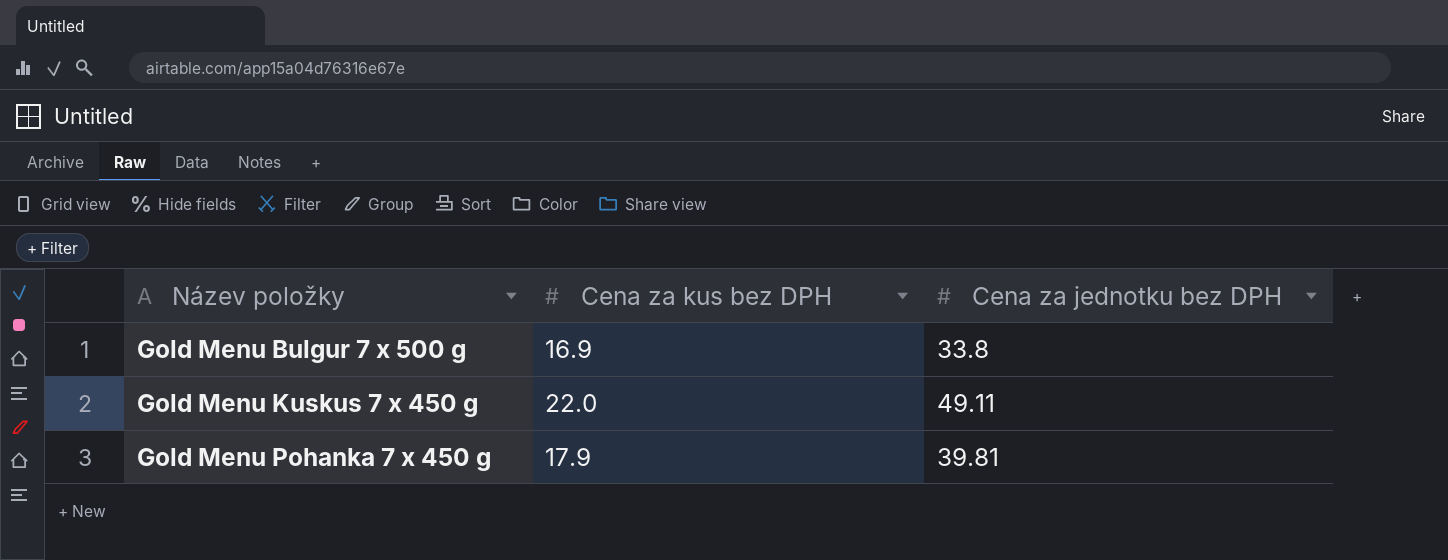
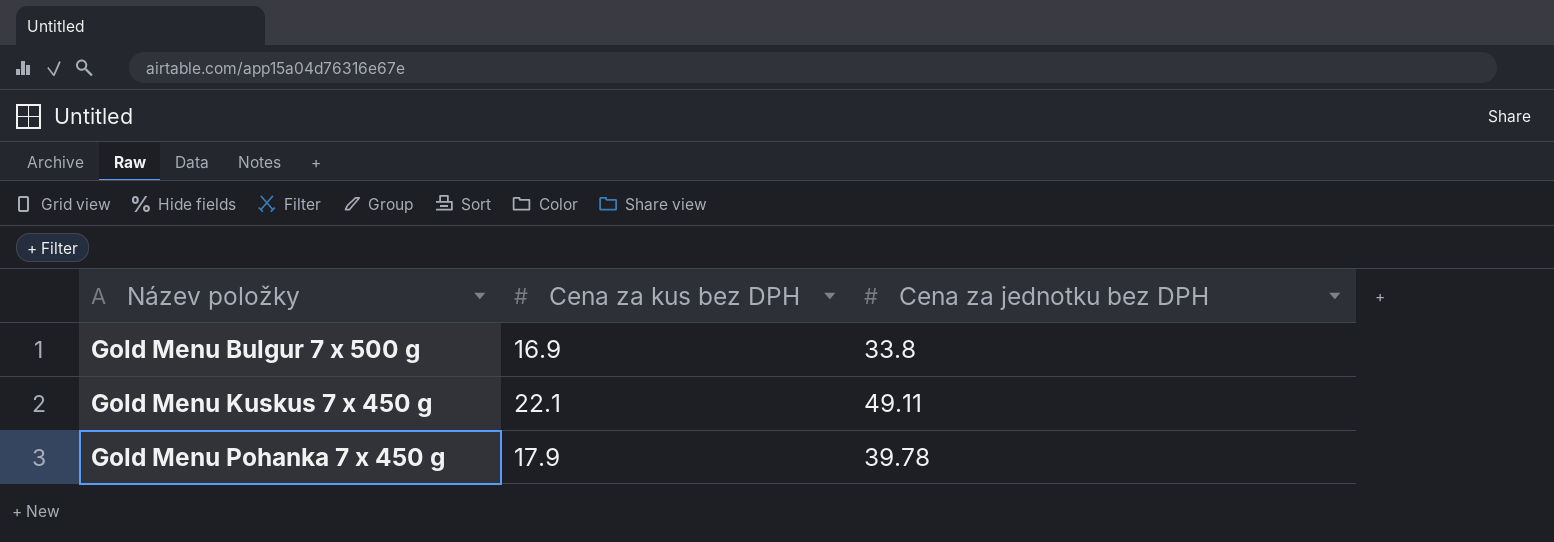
Gold Menu Kuskus 7 x 450 g | Cena za kus bez DPH: 22.0 -> 22.1
Gold Menu Pohanka 7 x 450 g | Cena za jednotku bez DPH: 39.81 -> 39.78

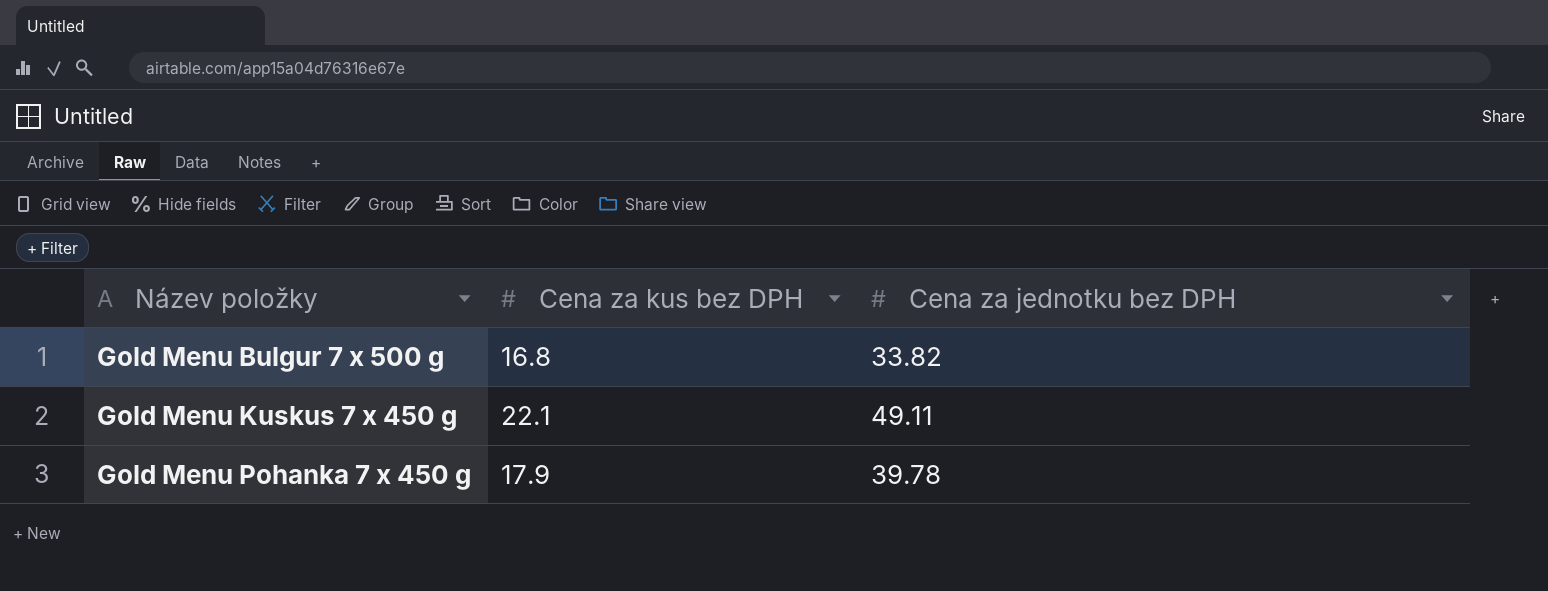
Gold Menu Bulgur 7 x 500 g | Cena za kus bez DPH: 16.9 -> 16.8
Gold Menu Bulgur 7 x 500 g | Cena za jednotku bez DPH: 33.8 -> 33.82

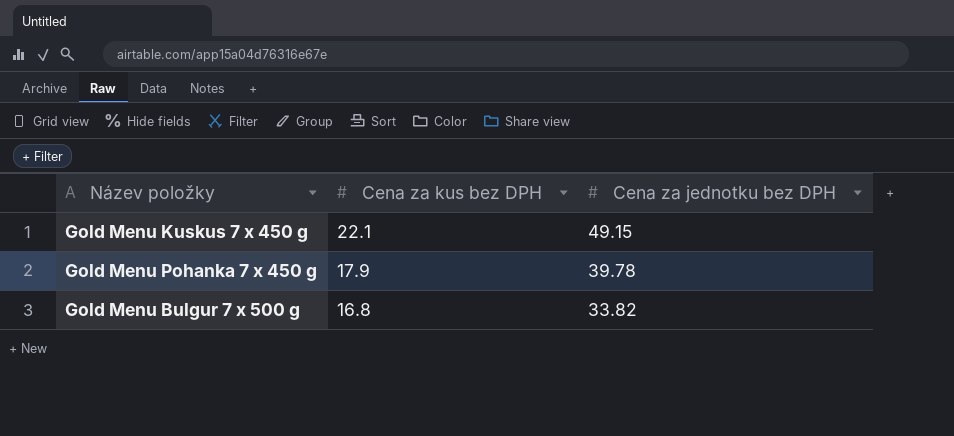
row order: Název položky ascending -> Cena za kus bez DPH descending
Gold Menu Kuskus 7 x 450 g | Cena za jednotku bez DPH: 49.11 -> 49.15

